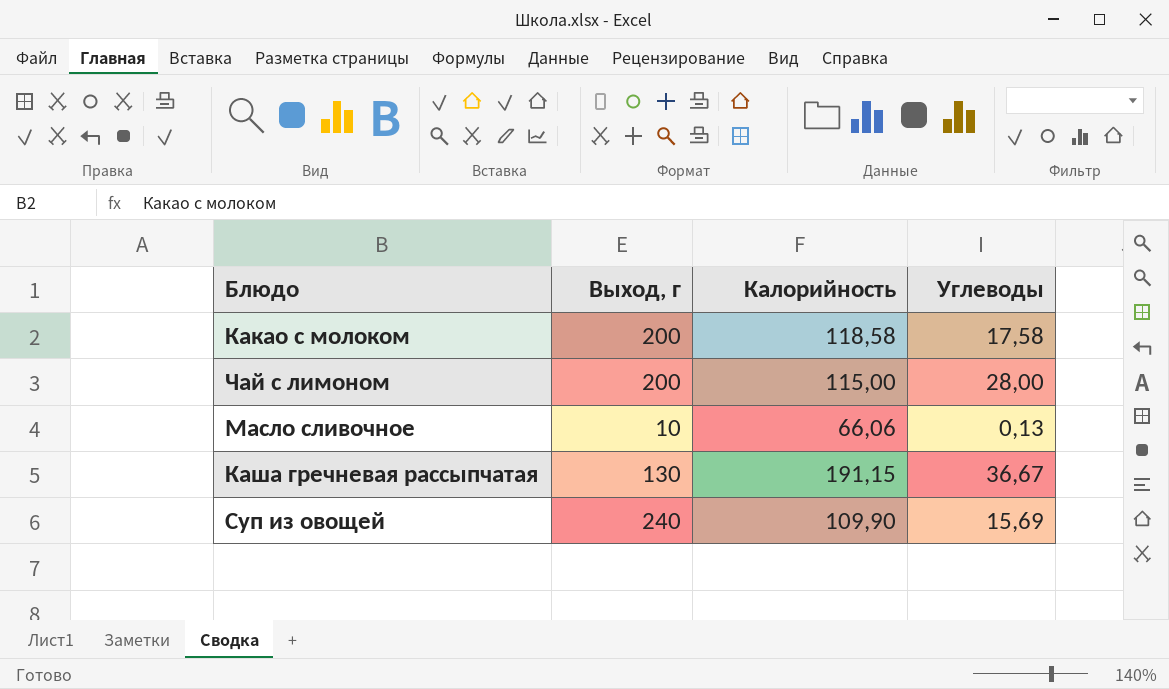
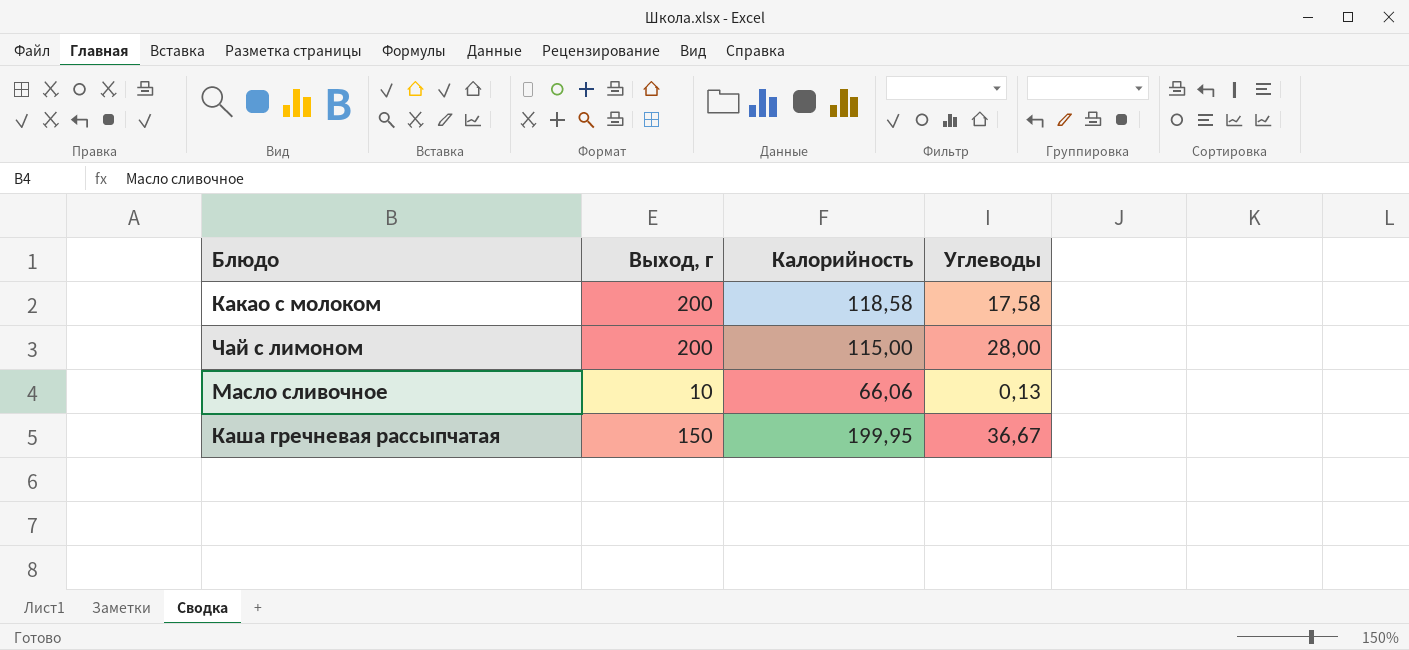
row Суп из овощей: 240 | 109,90 | 15,69 -> none
Каша гречневая рассыпчатая | Выход, г: 130 -> 150
Каша гречневая рассыпчатая | Калорийность: 191,15 -> 199,95

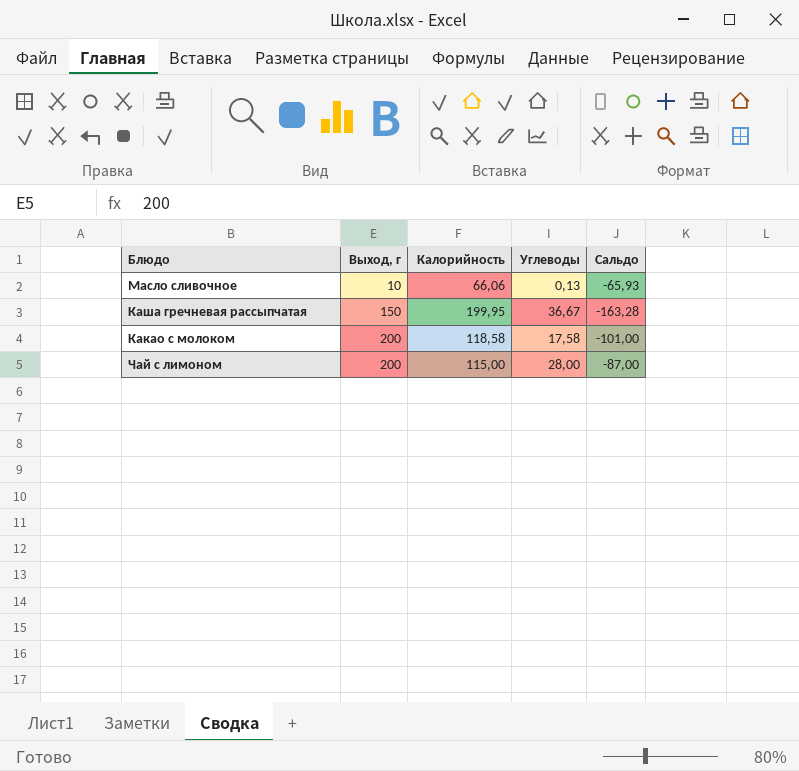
row order: none -> Выход, г ascending
column Сальдо | formula: none -> [Углеводы] - [Калорийность]

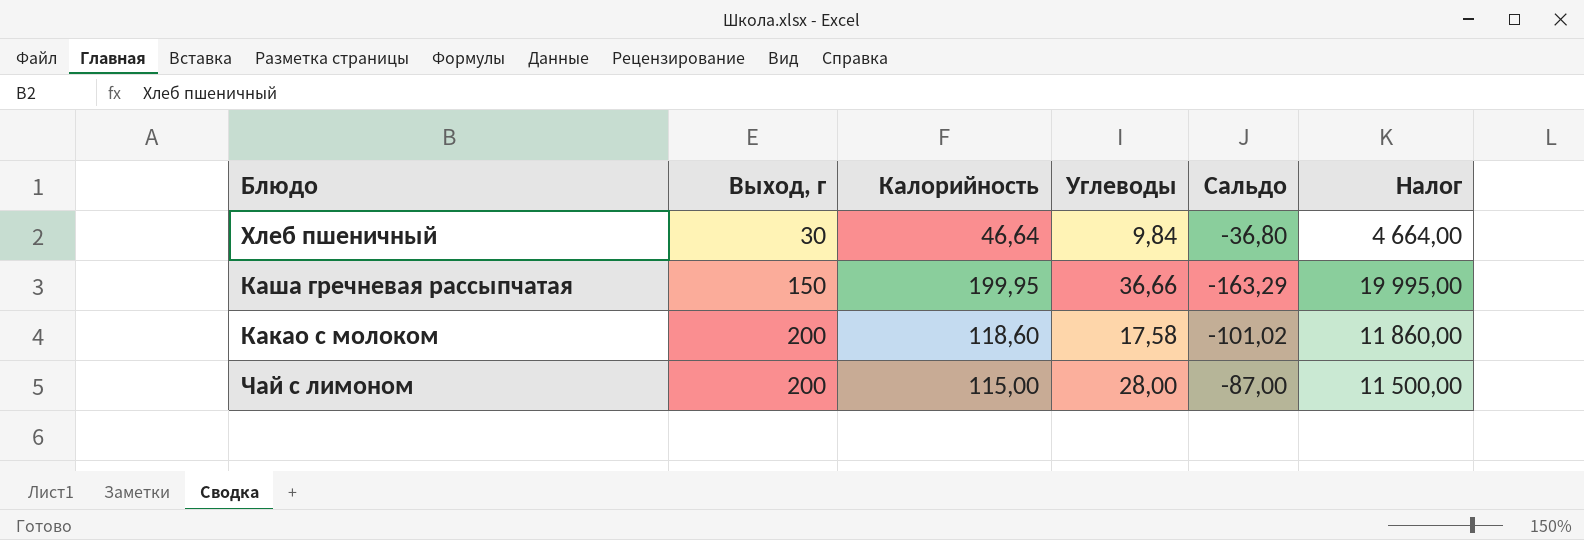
column Налог | formula: none -> [Калорийность] * 100
row Масло сливочное: 10 | 66,06 | 0,13 | -65,93 -> none
row Хлеб пшеничный: none -> 30 | 46,64 | 9,84 | -36,80 | 4 664,00
Каша гречневая рассыпчатая | Углеводы: 36,67 -> 36,66
Каша гречневая рассыпчатая | Сальдо: -163,28 -> -163,29
Какао с молоком | Калорийность: 118,58 -> 118,60
Какао с молоком | Сальдо: -101,00 -> -101,02

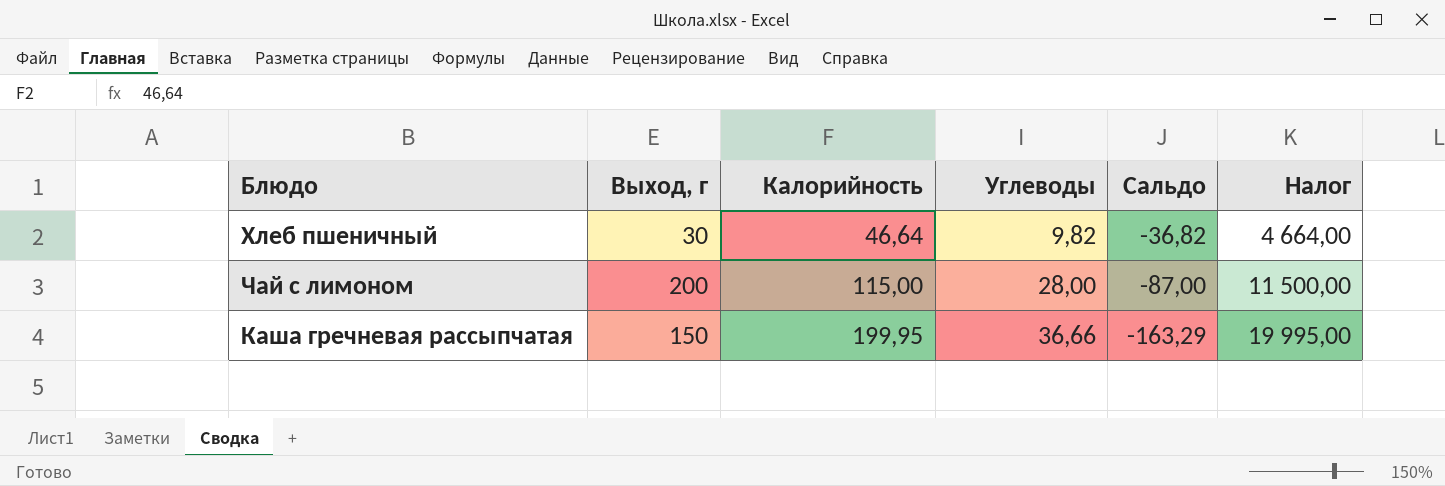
row order: Выход, г ascending -> Калорийность ascending
row Какао с молоком: 200 | 118,60 | 17,58 | -101,02 | 11 860,00 -> none
Хлеб пшеничный | Углеводы: 9,84 -> 9,82
Хлеб пшеничный | Сальдо: -36,80 -> -36,82

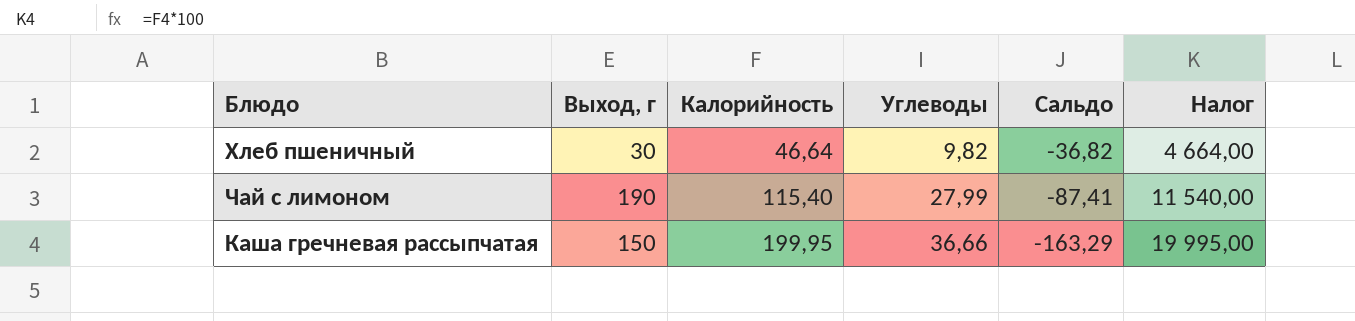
Чай с лимоном | Выход, г: 200 -> 190
Чай с лимоном | Калорийность: 115,00 -> 115,40
Чай с лимоном | Углеводы: 28,00 -> 27,99
Чай с лимоном | Сальдо: -87,00 -> -87,41
Чай с лимоном | Налог: 11 500,00 -> 11 540,00

